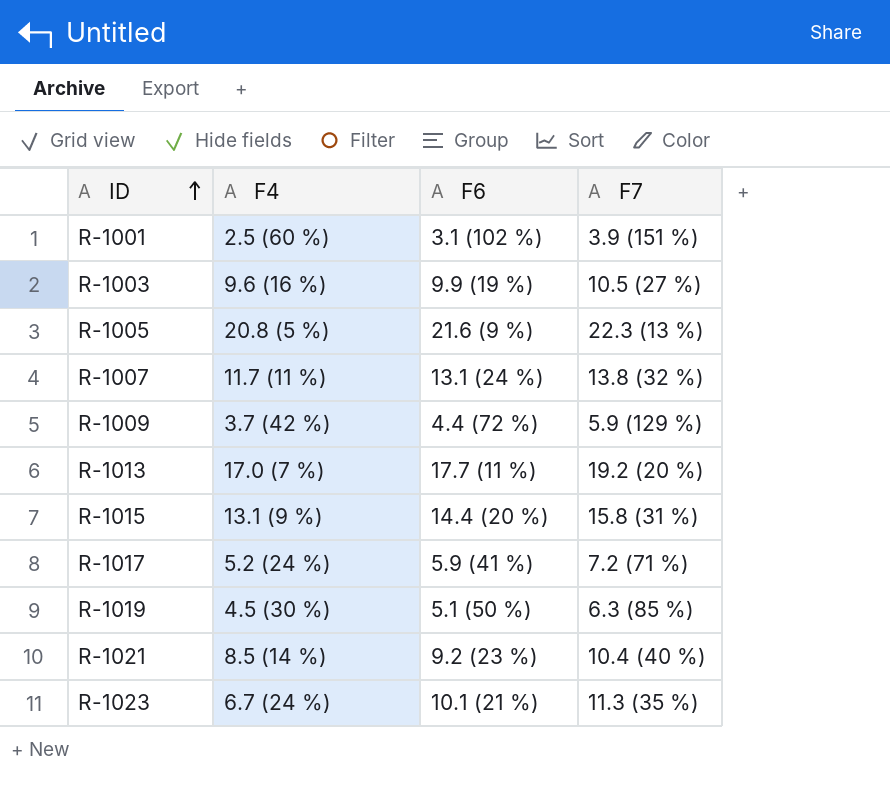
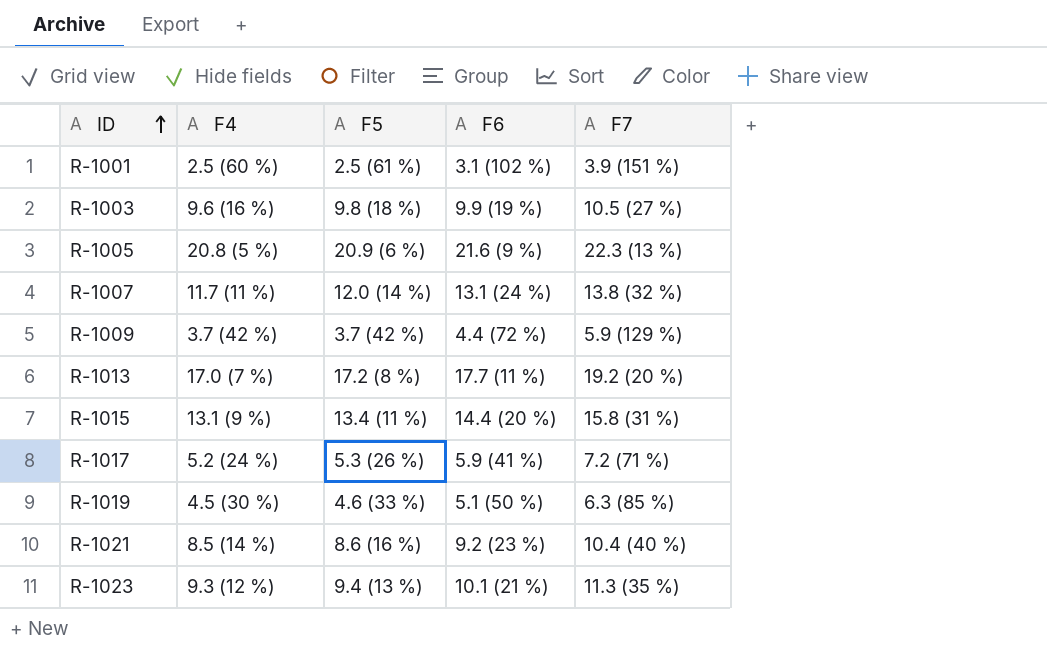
column F5 | position: none -> 3
R-1023 | F4: 6.7 (24 %) -> 9.3 (12 %)

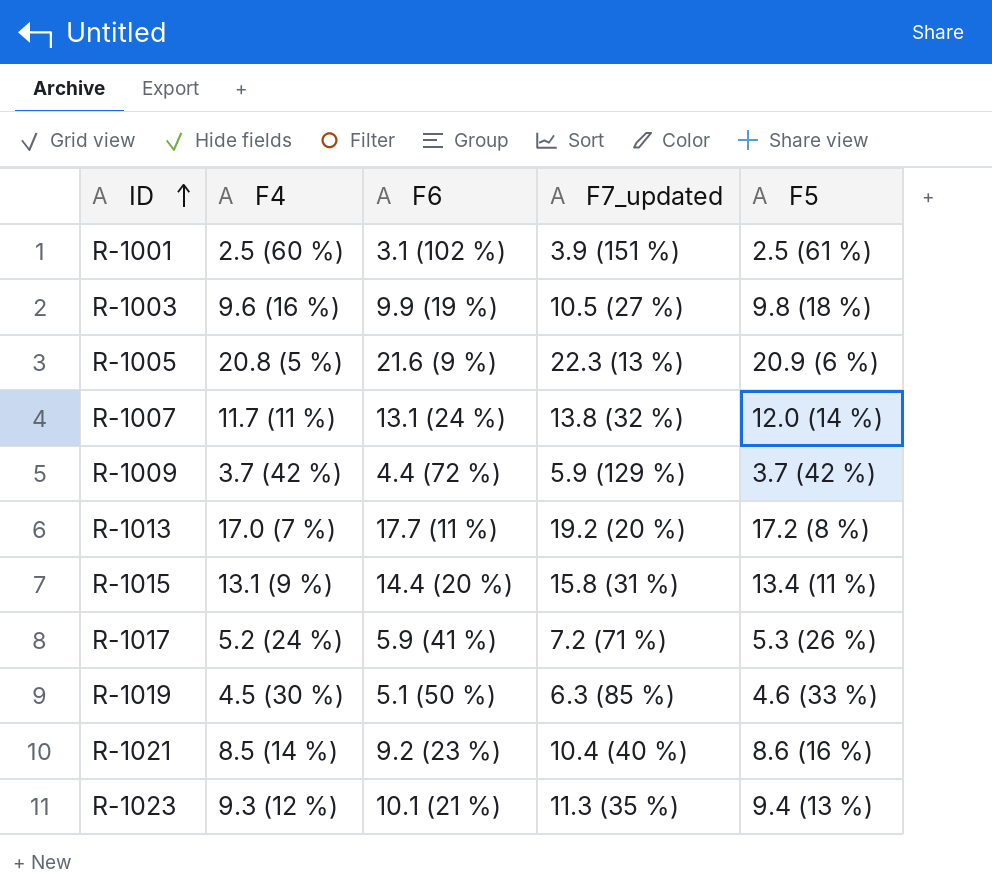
column name: F7 -> F7_updated
column F5 | position: 3 -> 5

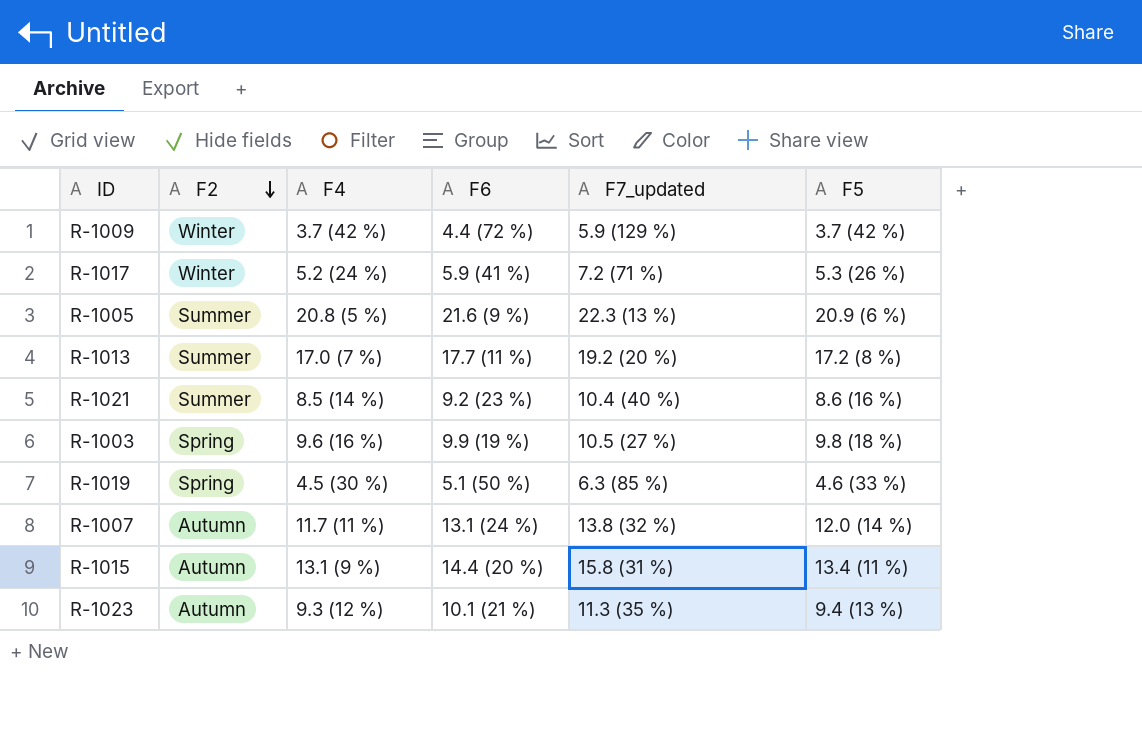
row order: ID ascending -> F2 descending
column F2 | position: none -> 2
row R-1001: 2.5 (60 %) | 3.1 (102 %) | 3.9 (151 %) | 2.5 (61 %) -> none

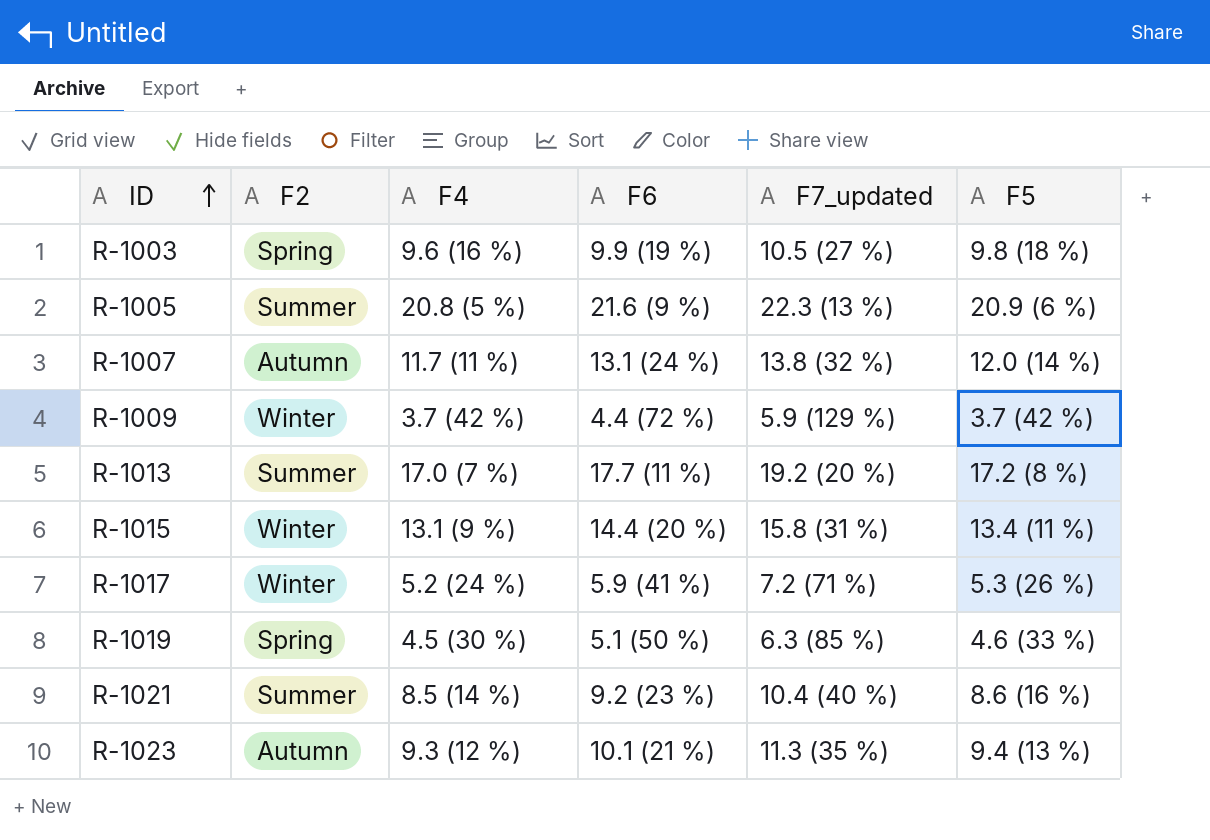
row order: F2 descending -> ID ascending
R-1015 | F2: Autumn -> Winter

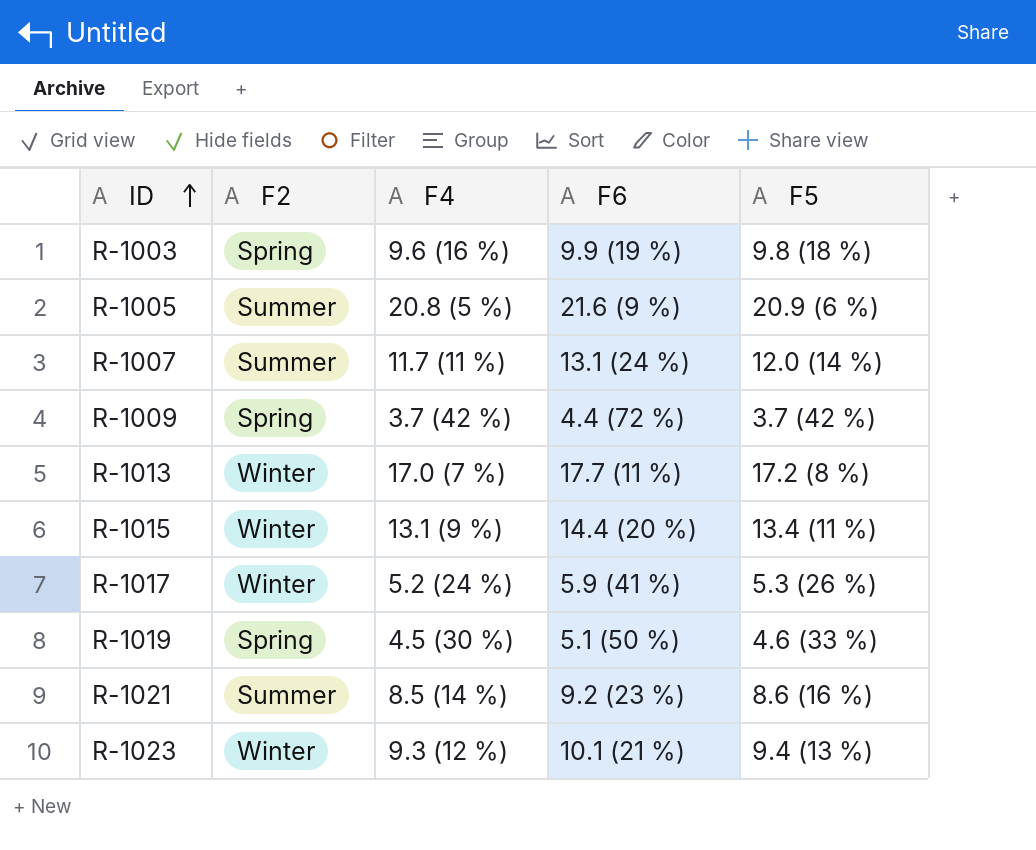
column F7_updated | position: 5 -> none
R-1007 | F2: Autumn -> Summer
R-1009 | F2: Winter -> Spring
R-1013 | F2: Summer -> Winter
R-1023 | F2: Autumn -> Winter

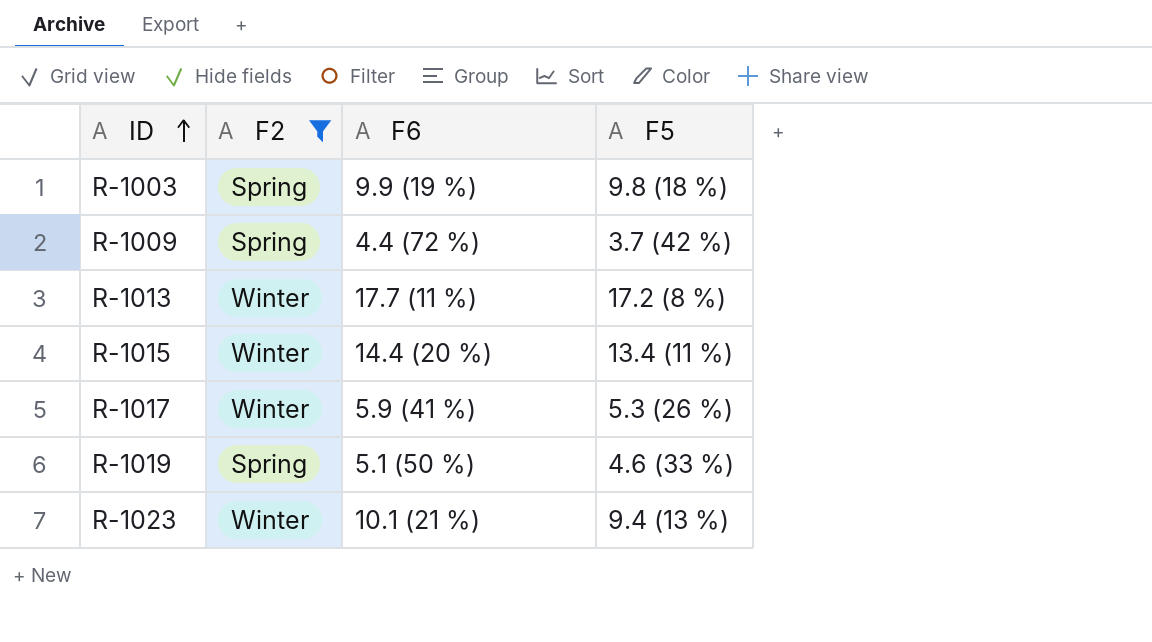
filter: none -> F2 != Summer
column F4 | position: 3 -> none

